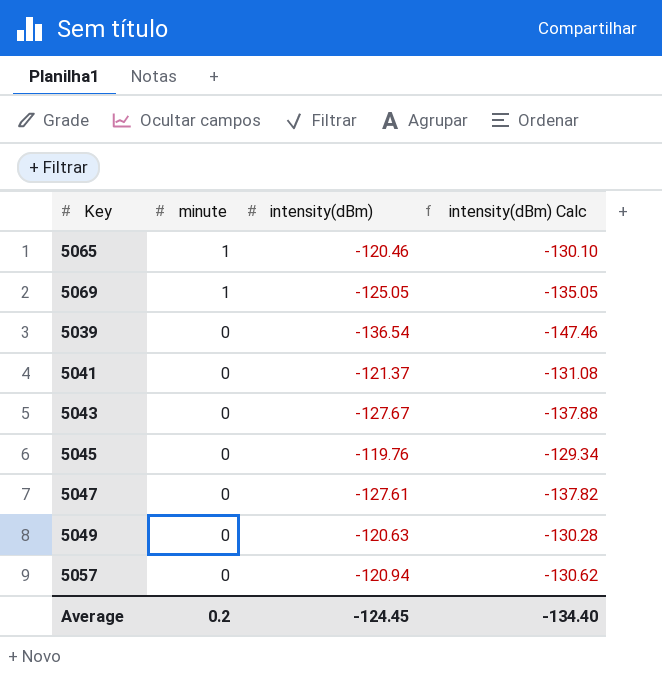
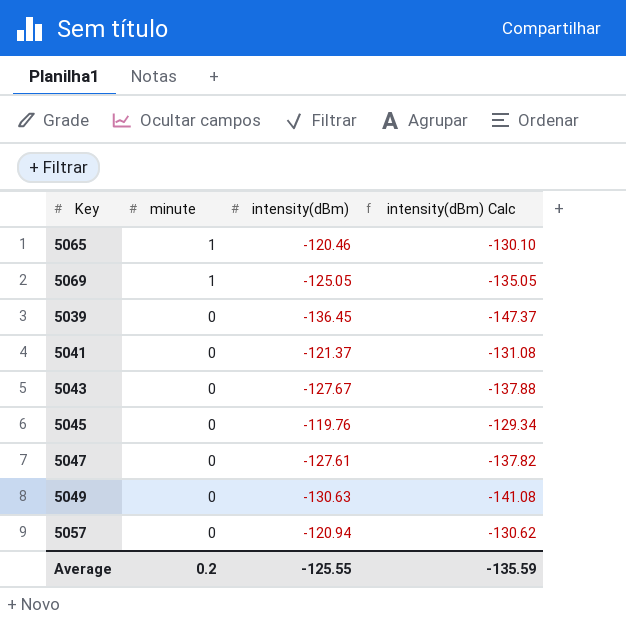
5039 | intensity(dBm): -136.54 -> -136.45
5039 | intensity(dBm) Calc: -147.46 -> -147.37
5049 | intensity(dBm): -120.63 -> -130.63
5049 | intensity(dBm) Calc: -130.28 -> -141.08
Average | intensity(dBm): -124.45 -> -125.55
Average | intensity(dBm) Calc: -134.40 -> -135.59

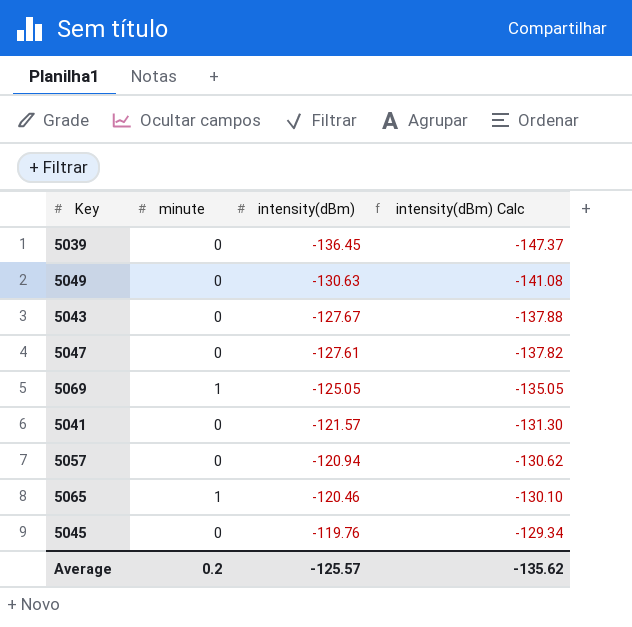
row order: minute descending -> intensity(dBm) ascending
5041 | intensity(dBm): -121.37 -> -121.57
5041 | intensity(dBm) Calc: -131.08 -> -131.30
Average | intensity(dBm): -125.55 -> -125.57
Average | intensity(dBm) Calc: -135.59 -> -135.62

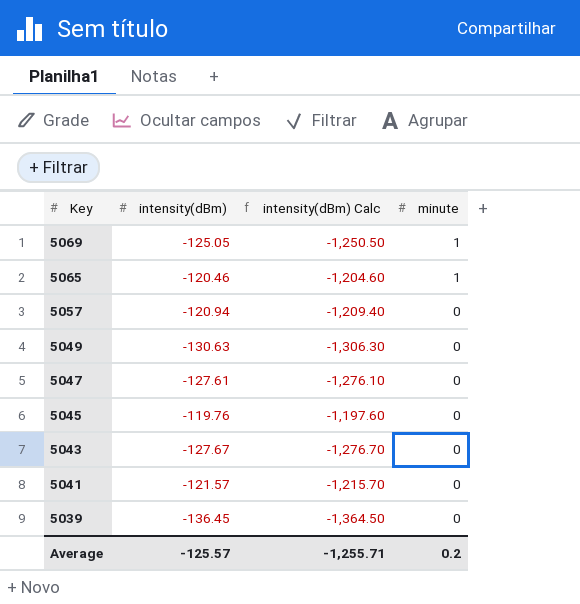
row order: intensity(dBm) ascending -> Key descending
column intensity(dBm) Calc | formula: [intensity(dBm)] * 1.08 -> [intensity(dBm)] * 10
column minute | position: 2 -> 4
Average | intensity(dBm) Calc: -135.62 -> -1,255.71

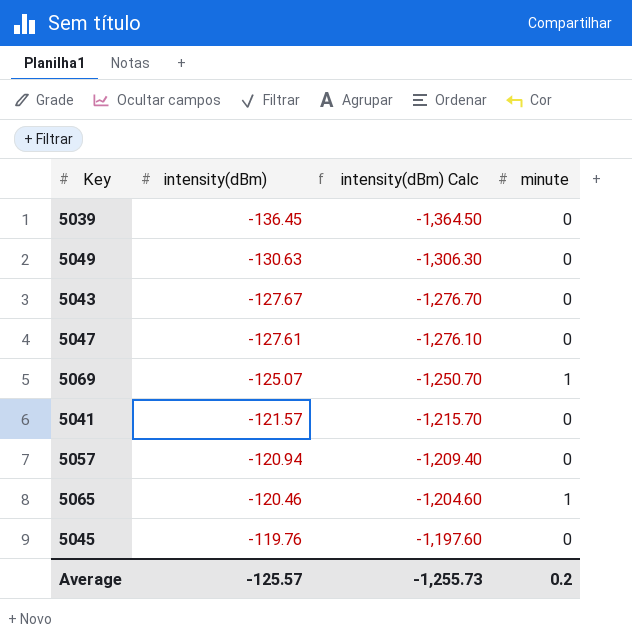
row order: Key descending -> intensity(dBm) ascending
5069 | intensity(dBm): -125.05 -> -125.07
5069 | intensity(dBm) Calc: -1,250.50 -> -1,250.70
Average | intensity(dBm) Calc: -1,255.71 -> -1,255.73

